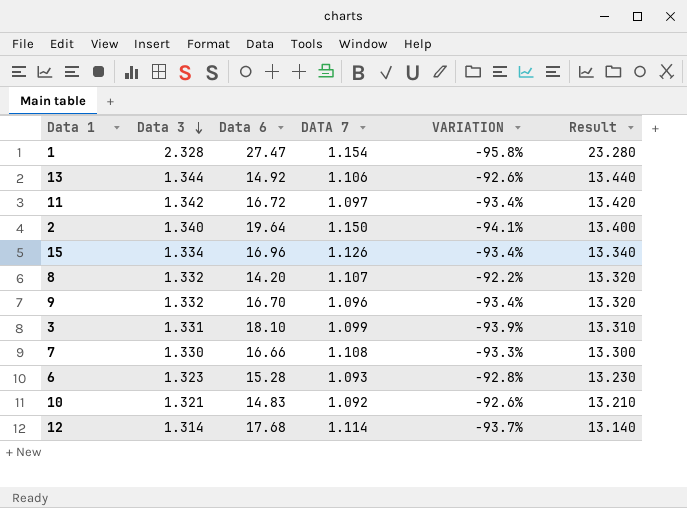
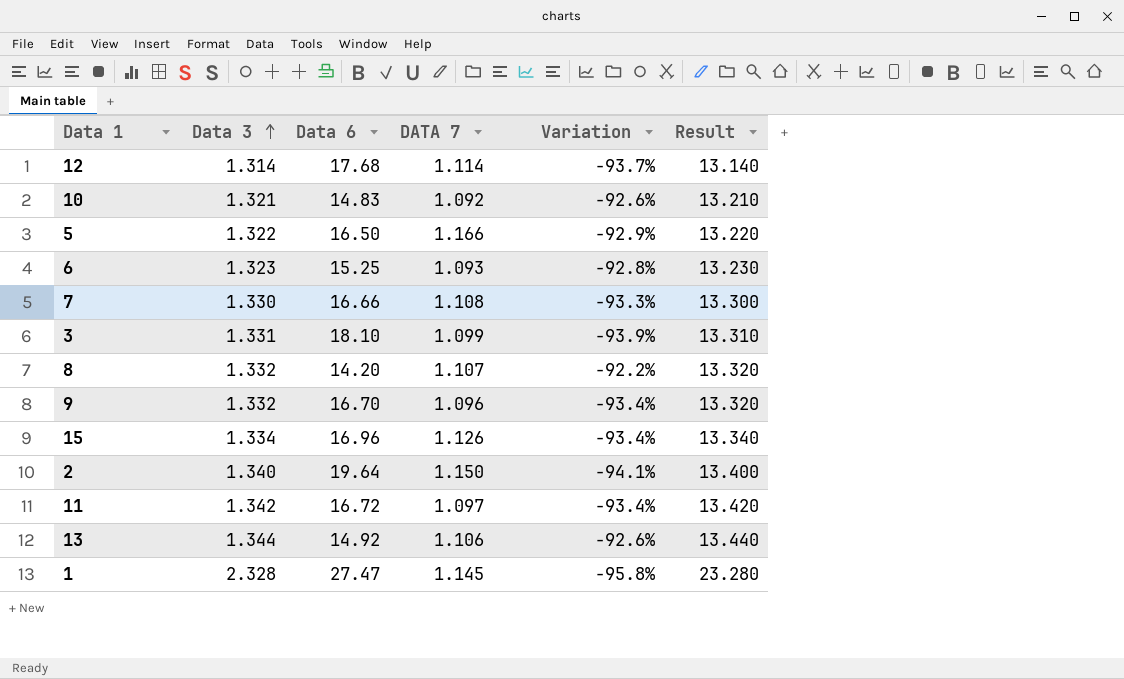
row order: Data 3 descending -> Data 3 ascending
column name: VARIATION -> Variation
row 5: none -> 1.322 | 16.50 | 1.166 | -92.9% | 13.220
6 | Data 6: 15.28 -> 15.25
1 | DATA 7: 1.154 -> 1.145

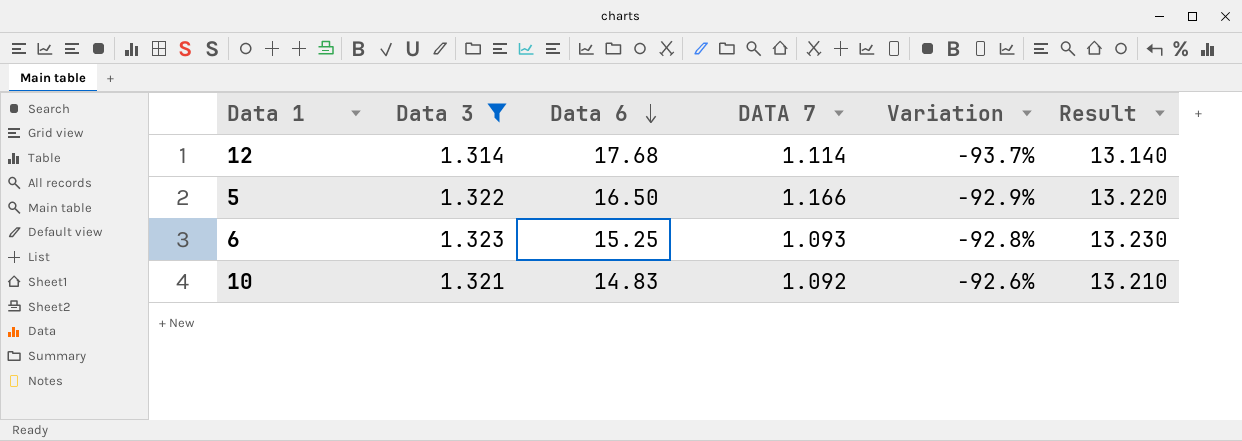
filter: none -> Data 3 <= 1.323
row order: Data 3 ascending -> Data 6 descending

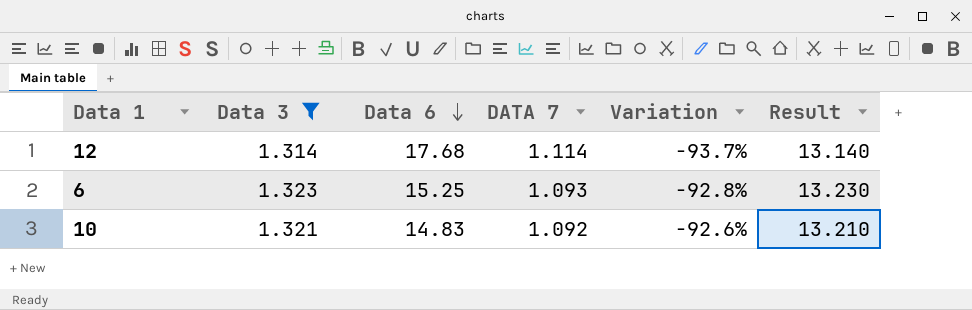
row 5: 1.322 | 16.50 | 1.166 | -92.9% | 13.220 -> none

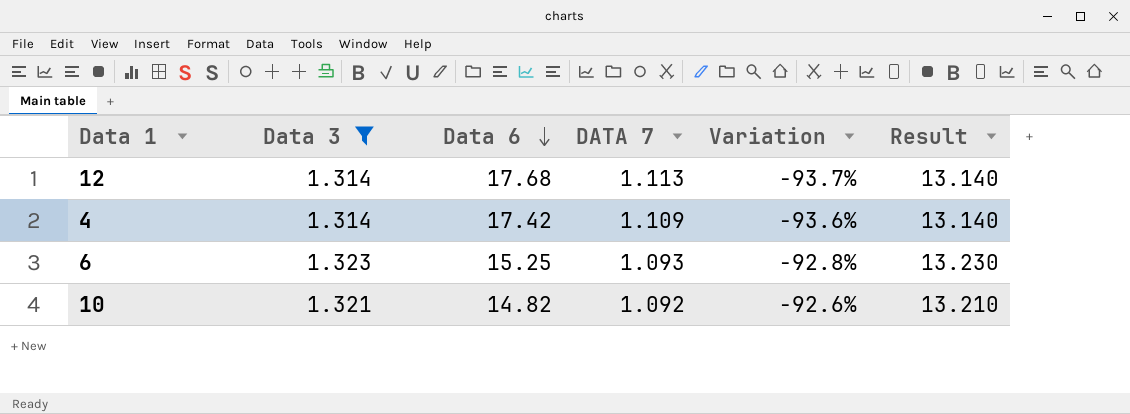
12 | DATA 7: 1.114 -> 1.113
row 4: none -> 1.314 | 17.42 | 1.109 | -93.6% | 13.140
10 | Data 6: 14.83 -> 14.82

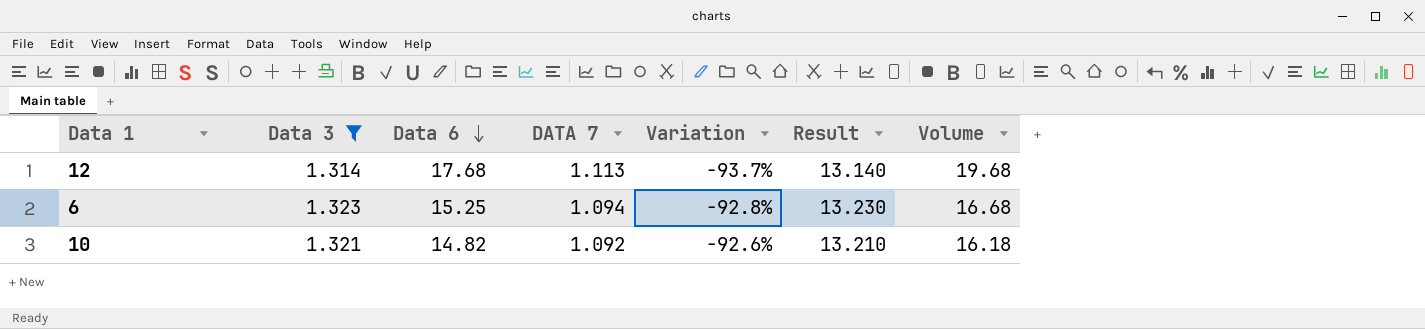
column Volume | formula: none -> [Data 6] * [DATA 7]
row 4: 1.314 | 17.42 | 1.109 | -93.6% | 13.140 -> none
6 | DATA 7: 1.093 -> 1.094

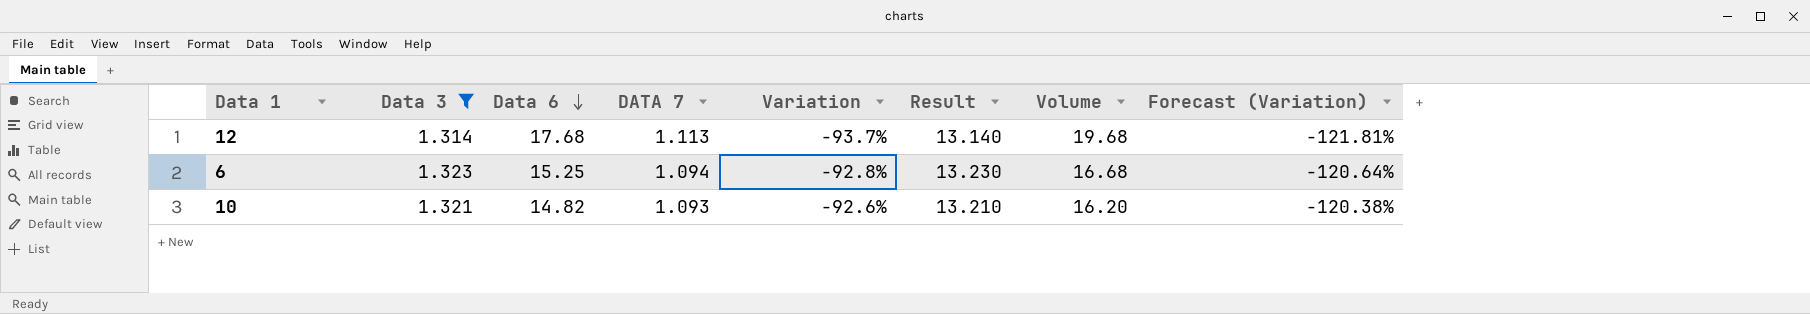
column Forecast (Variation) | formula: none -> [Variation] * 1.3
10 | DATA 7: 1.092 -> 1.093
10 | Volume: 16.18 -> 16.20

